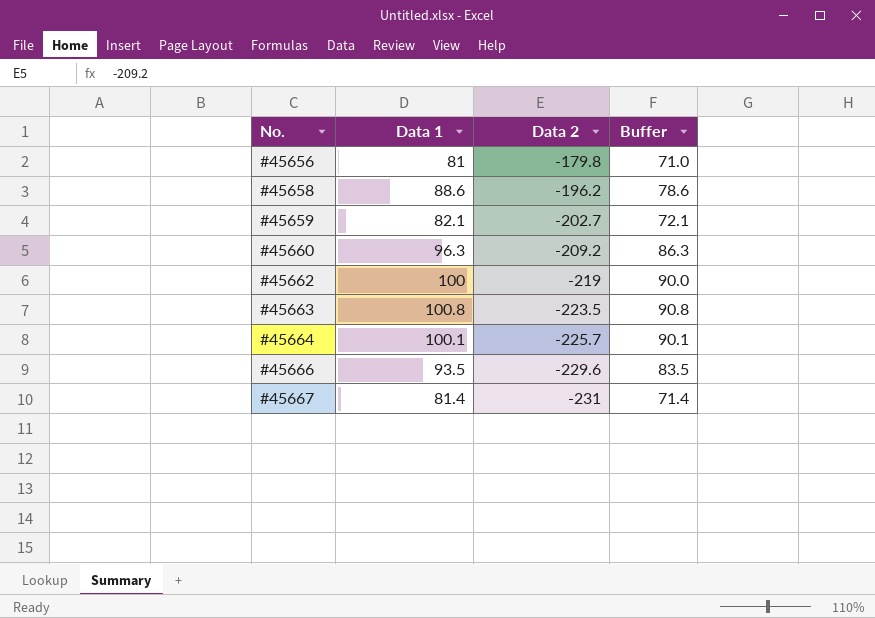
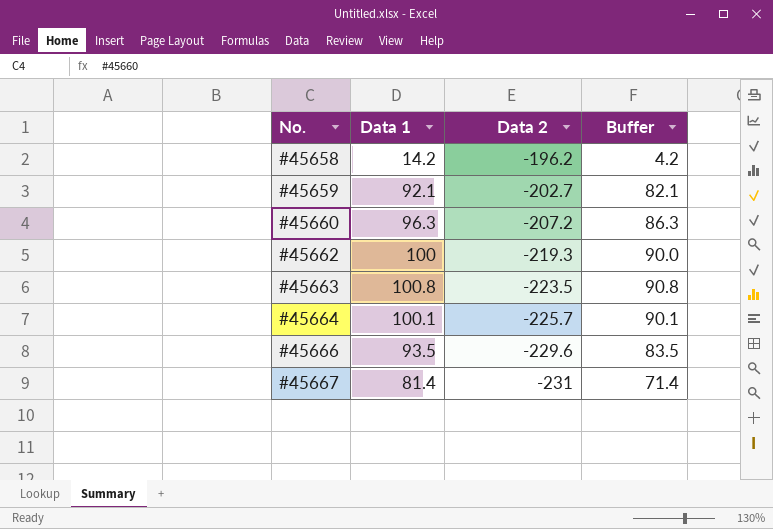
row #45656: 81 | -179.8 | 71.0 -> none
#45658 | Data 1: 88.6 -> 14.2
#45658 | Buffer: 78.6 -> 4.2
#45659 | Data 1: 82.1 -> 92.1
#45659 | Buffer: 72.1 -> 82.1
#45660 | Data 2: -209.2 -> -207.2
#45662 | Data 2: -219 -> -219.3

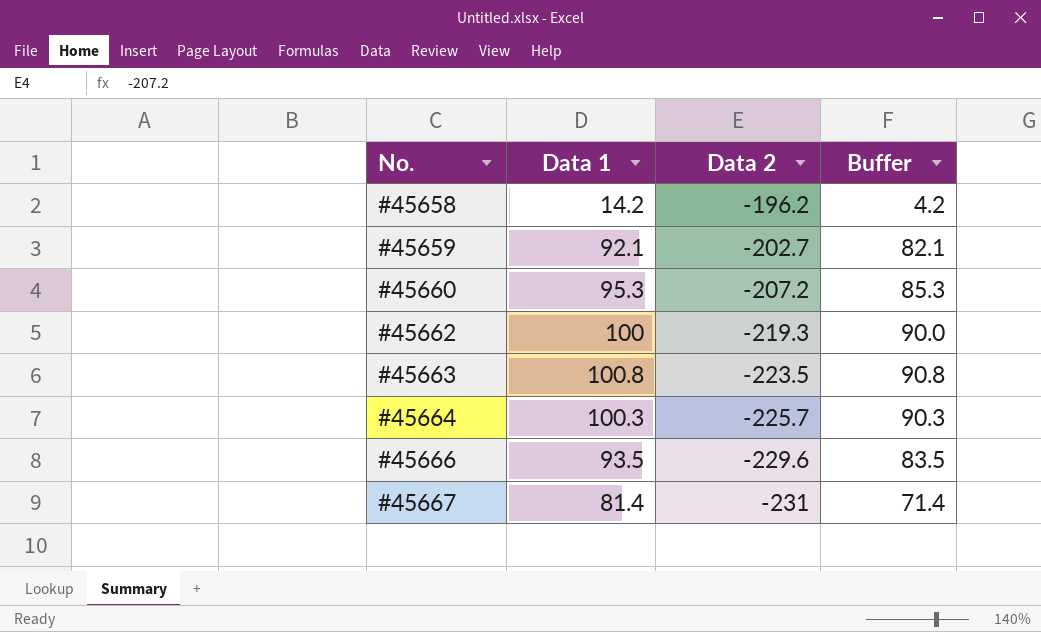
#45660 | Data 1: 96.3 -> 95.3
#45660 | Buffer: 86.3 -> 85.3
#45664 | Data 1: 100.1 -> 100.3
#45664 | Buffer: 90.1 -> 90.3

